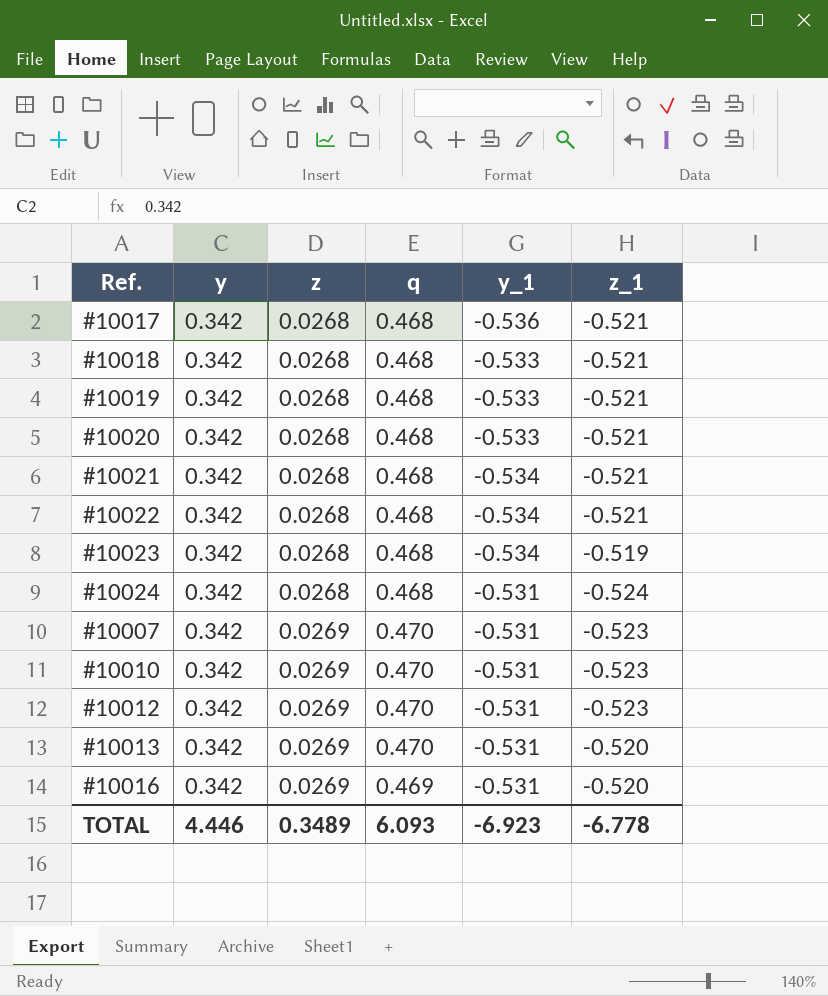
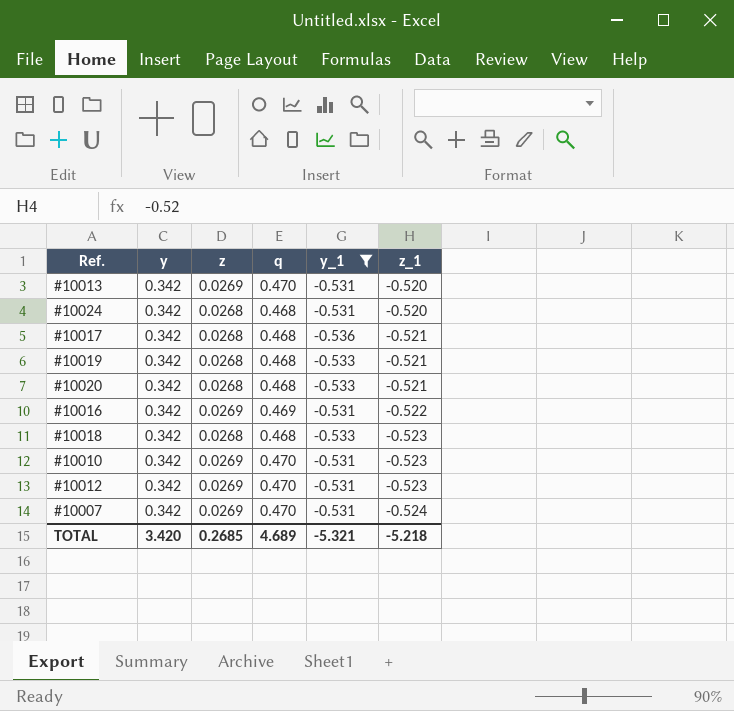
filter: none -> y_1 != -0.534
row order: z ascending -> z_1 descending
#10024 | z_1: -0.524 -> -0.520
#10016 | z_1: -0.520 -> -0.522
#10018 | z_1: -0.521 -> -0.523
#10007 | z_1: -0.523 -> -0.524
TOTAL | y: 4.446 -> 3.420
TOTAL | z: 0.3489 -> 0.2685
TOTAL | q: 6.093 -> 4.689
TOTAL | y_1: -6.923 -> -5.321
TOTAL | z_1: -6.778 -> -5.218

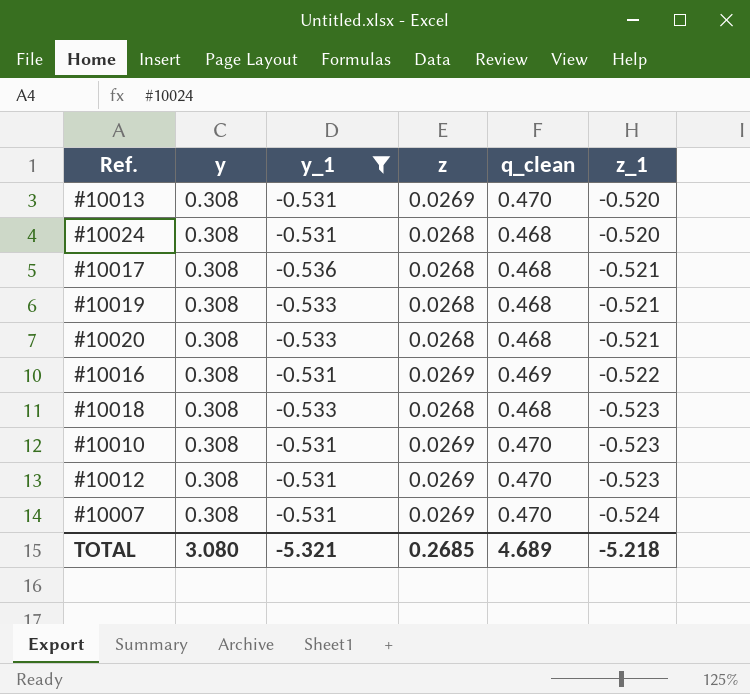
column y_1 | position: 5 -> 3
column name: q -> q_clean
#10013 | y: 0.342 -> 0.308
#10024 | y: 0.342 -> 0.308
#10017 | y: 0.342 -> 0.308
#10019 | y: 0.342 -> 0.308
#10020 | y: 0.342 -> 0.308
#10016 | y: 0.342 -> 0.308
#10018 | y: 0.342 -> 0.308
#10010 | y: 0.342 -> 0.308
#10012 | y: 0.342 -> 0.308
#10007 | y: 0.342 -> 0.308
TOTAL | y: 3.420 -> 3.080

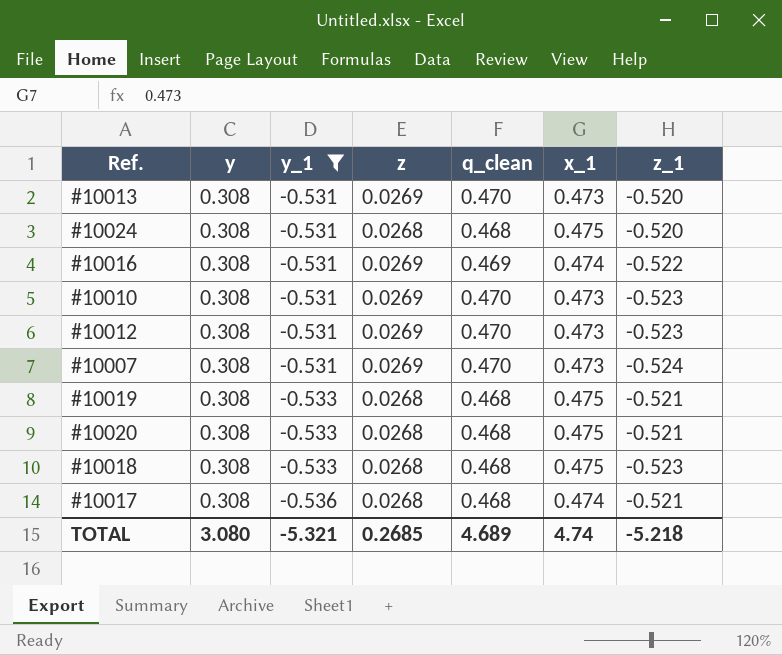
row order: z_1 descending -> y_1 descending
column x_1 | position: none -> 6

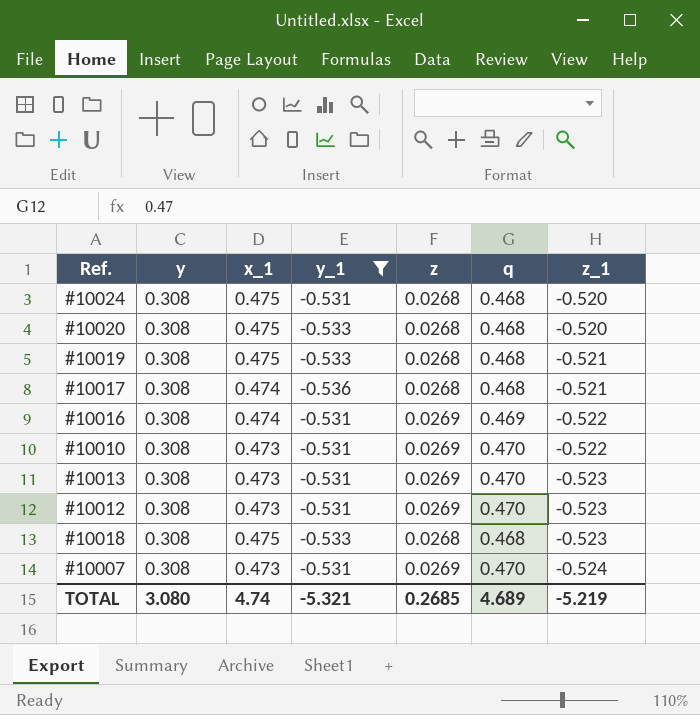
row order: y_1 descending -> z_1 descending
column x_1 | position: 6 -> 3
column name: q_clean -> q
#10020 | z_1: -0.521 -> -0.520
#10010 | z_1: -0.523 -> -0.522
#10013 | z_1: -0.520 -> -0.523
TOTAL | z_1: -5.218 -> -5.219

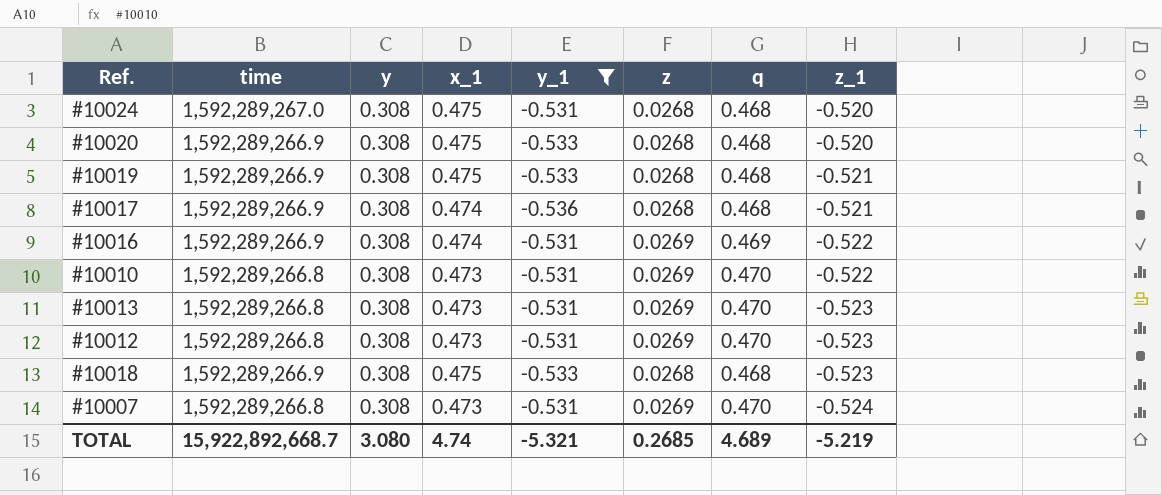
column time | position: none -> 2

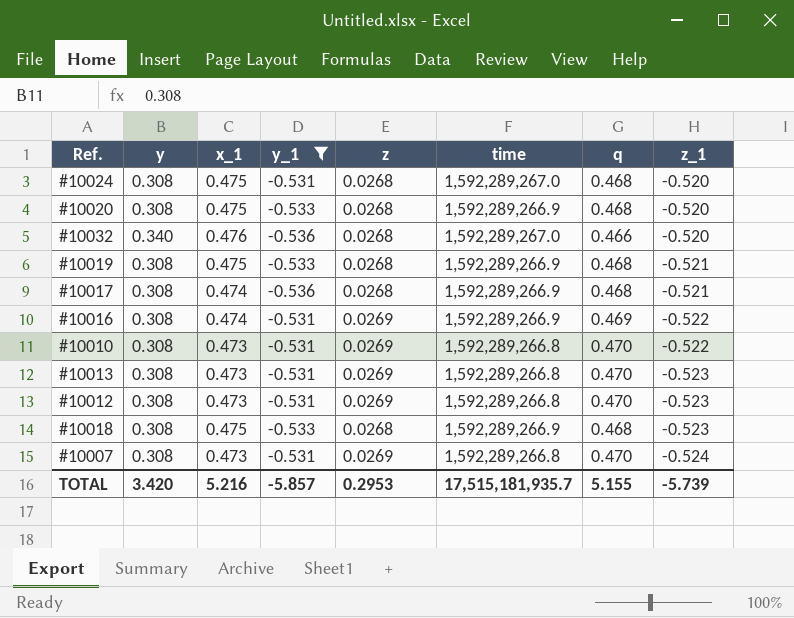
column time | position: 2 -> 6
row #10032: none -> 0.340 | 0.476 | -0.536 | 0.0268 | 1,592,289,267.0 | 0.466 | -0.520
TOTAL | y: 3.080 -> 3.420
TOTAL | x_1: 4.74 -> 5.216
TOTAL | y_1: -5.321 -> -5.857
TOTAL | z: 0.2685 -> 0.2953
TOTAL | time: 15,922,892,668.7 -> 17,515,181,935.7
TOTAL | q: 4.689 -> 5.155
TOTAL | z_1: -5.219 -> -5.739

